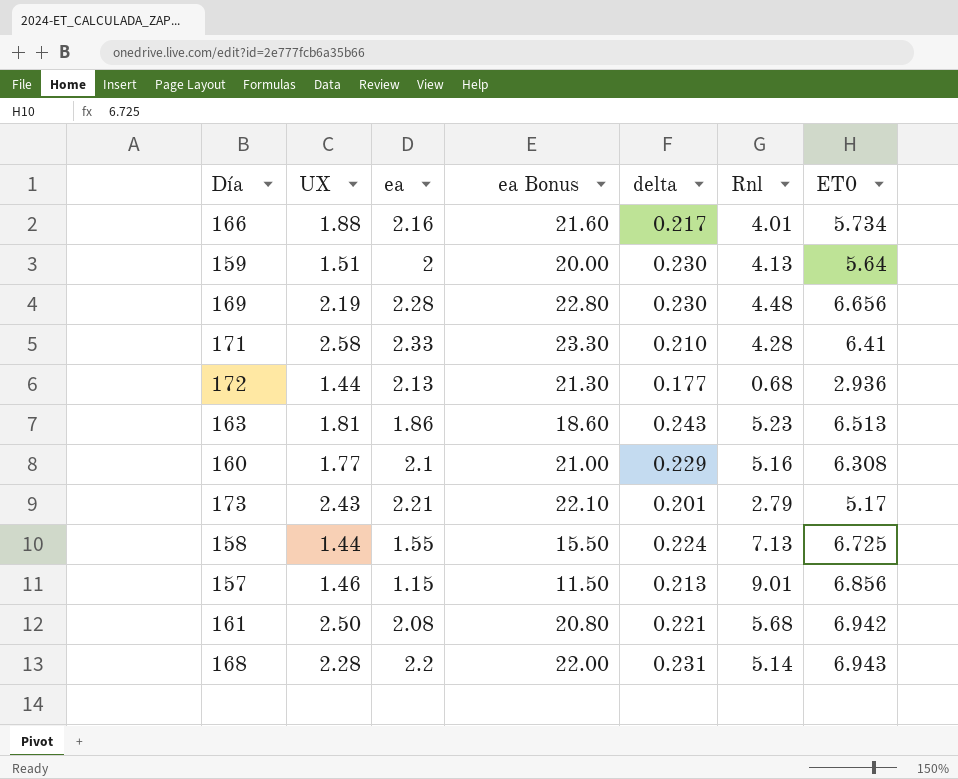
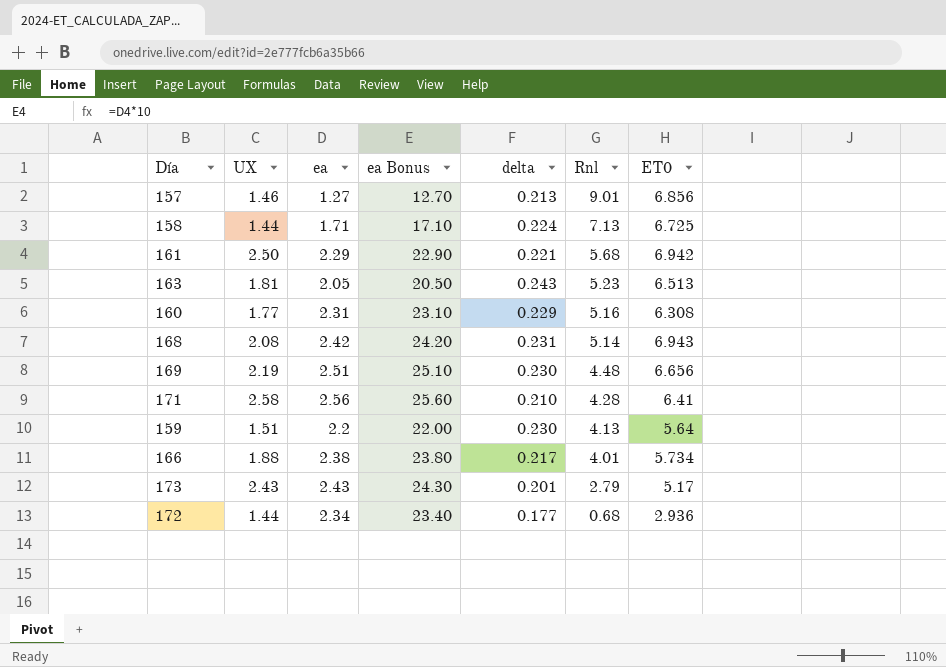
row order: none -> Rnl descending
157 | ea: 1.15 -> 1.27
157 | ea Bonus: 11.50 -> 12.70
158 | ea: 1.55 -> 1.71
158 | ea Bonus: 15.50 -> 17.10
161 | ea: 2.08 -> 2.29
161 | ea Bonus: 20.80 -> 22.90
163 | ea: 1.86 -> 2.05
163 | ea Bonus: 18.60 -> 20.50
160 | ea: 2.1 -> 2.31
160 | ea Bonus: 21.00 -> 23.10
168 | UX: 2.28 -> 2.08
168 | ea: 2.2 -> 2.42
168 | ea Bonus: 22.00 -> 24.20
169 | ea: 2.28 -> 2.51
169 | ea Bonus: 22.80 -> 25.10
171 | ea: 2.33 -> 2.56
171 | ea Bonus: 23.30 -> 25.60
159 | ea: 2 -> 2.2
159 | ea Bonus: 20.00 -> 22.00
166 | ea: 2.16 -> 2.38
166 | ea Bonus: 21.60 -> 23.80
173 | ea: 2.21 -> 2.43
173 | ea Bonus: 22.10 -> 24.30
172 | ea: 2.13 -> 2.34
172 | ea Bonus: 21.30 -> 23.40

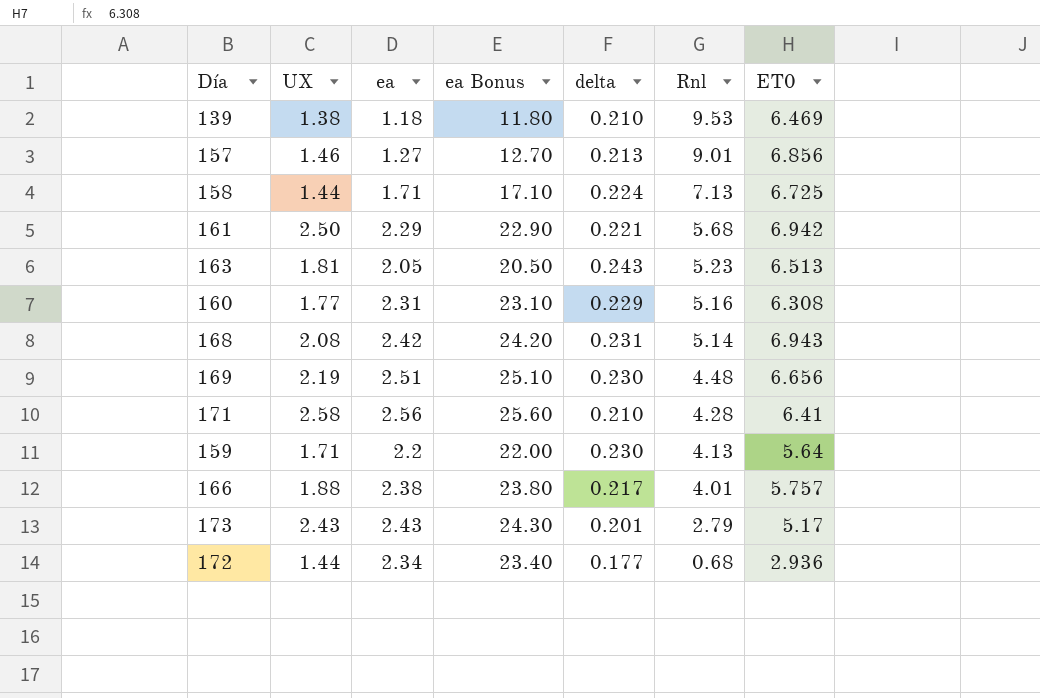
row 139: none -> 1.38 | 1.18 | 11.80 | 0.210 | 9.53 | 6.469
159 | UX: 1.51 -> 1.71
166 | ET0: 5.734 -> 5.757

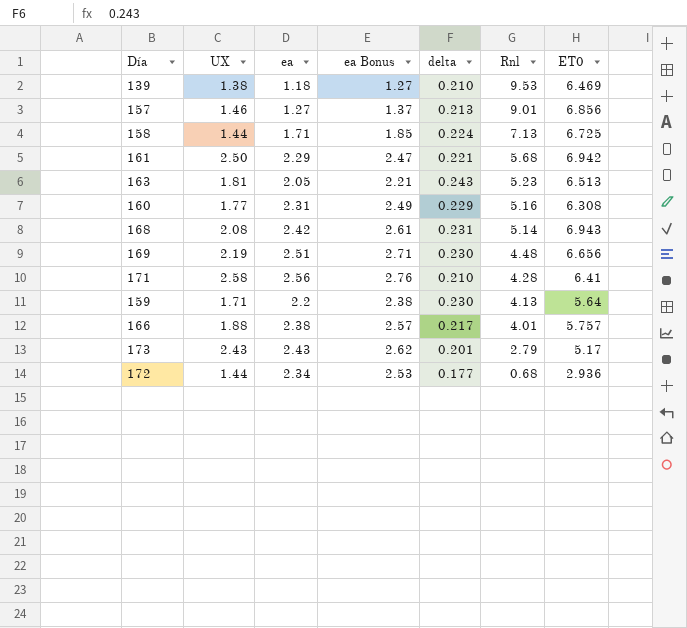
column ea Bonus | formula: [ea] * 10 -> [ea] * 1.08

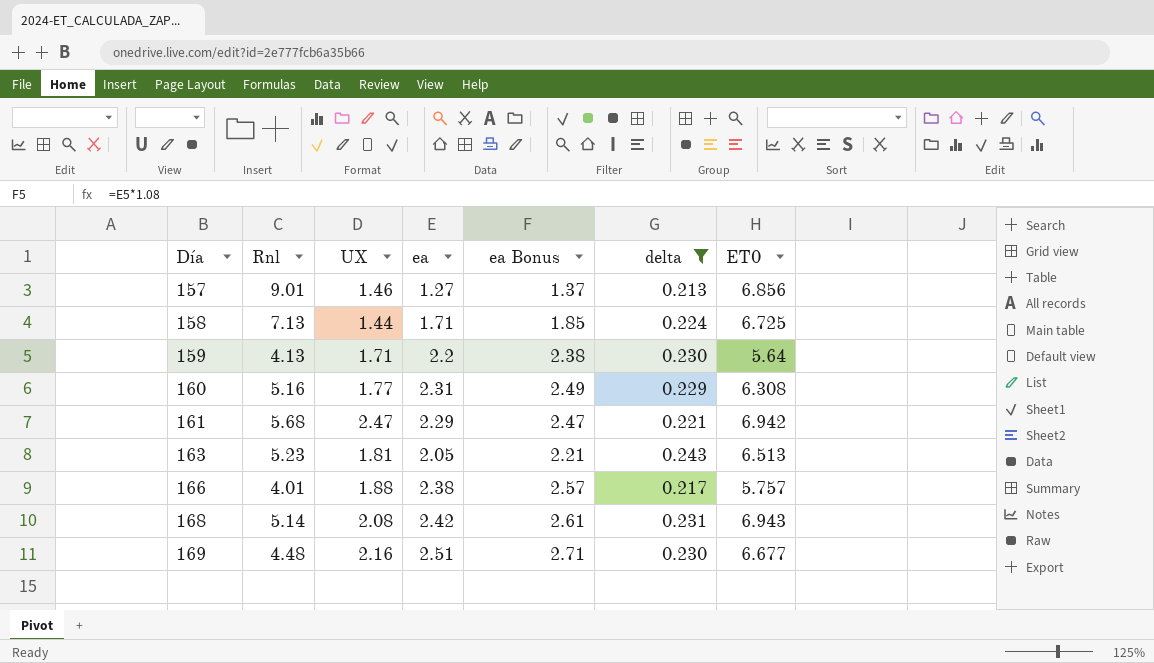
filter: none -> delta >= 0.213
row order: Rnl descending -> Día ascending
column Rnl | position: 6 -> 2
161 | UX: 2.50 -> 2.47
169 | UX: 2.19 -> 2.16
169 | ET0: 6.656 -> 6.677

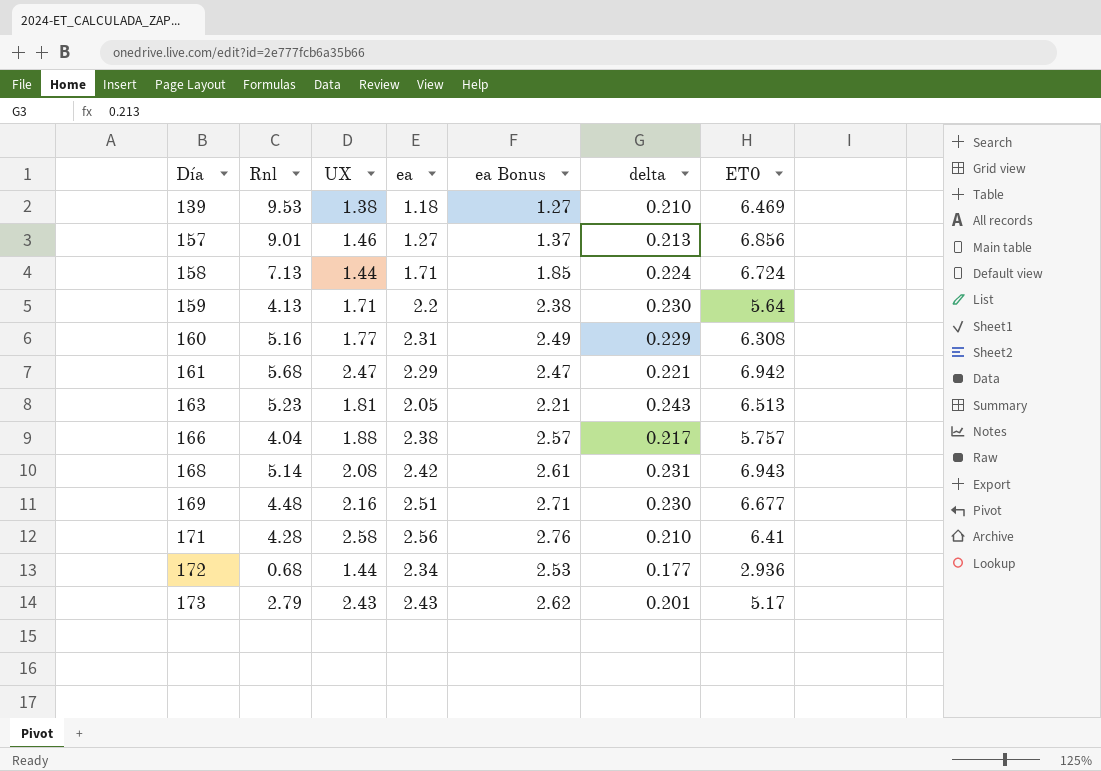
filter: delta >= 0.213 -> none
158 | ET0: 6.725 -> 6.724
166 | Rnl: 4.01 -> 4.04

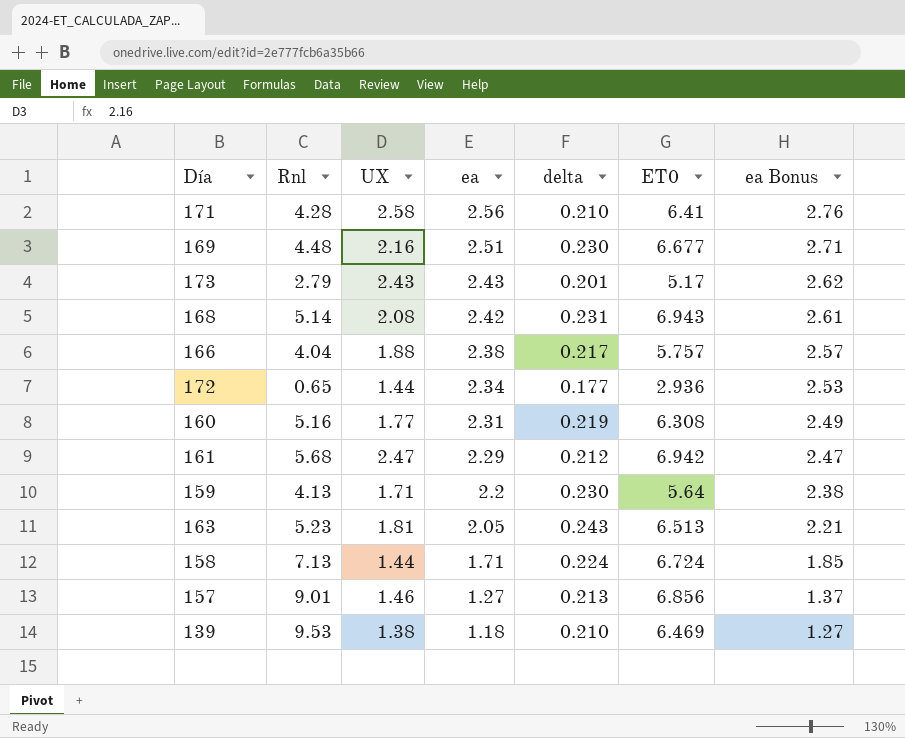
row order: Día ascending -> ea descending
column ea Bonus | position: 5 -> 7
172 | Rnl: 0.68 -> 0.65
160 | delta: 0.229 -> 0.219
161 | delta: 0.221 -> 0.212

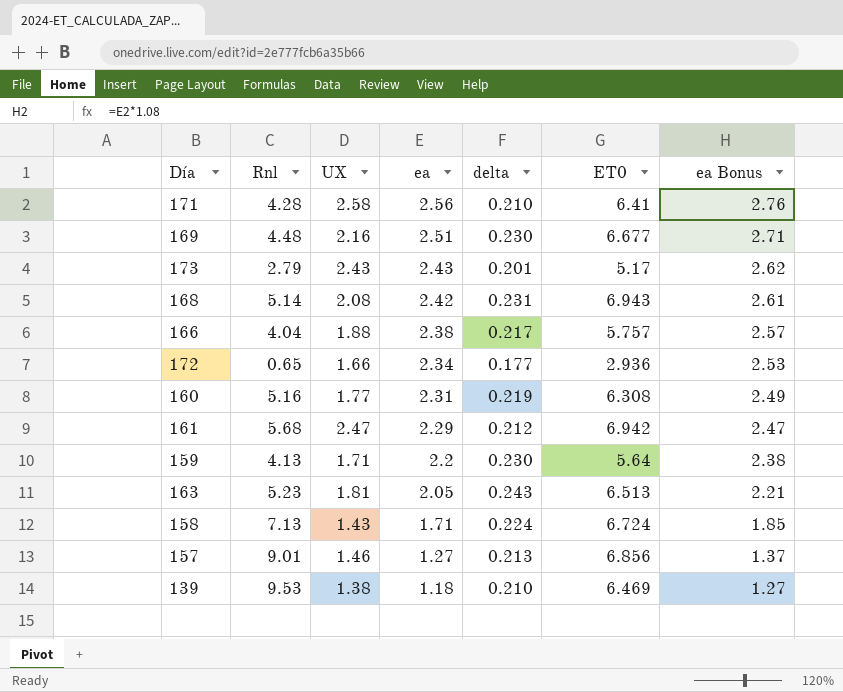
172 | UX: 1.44 -> 1.66
158 | UX: 1.44 -> 1.43

